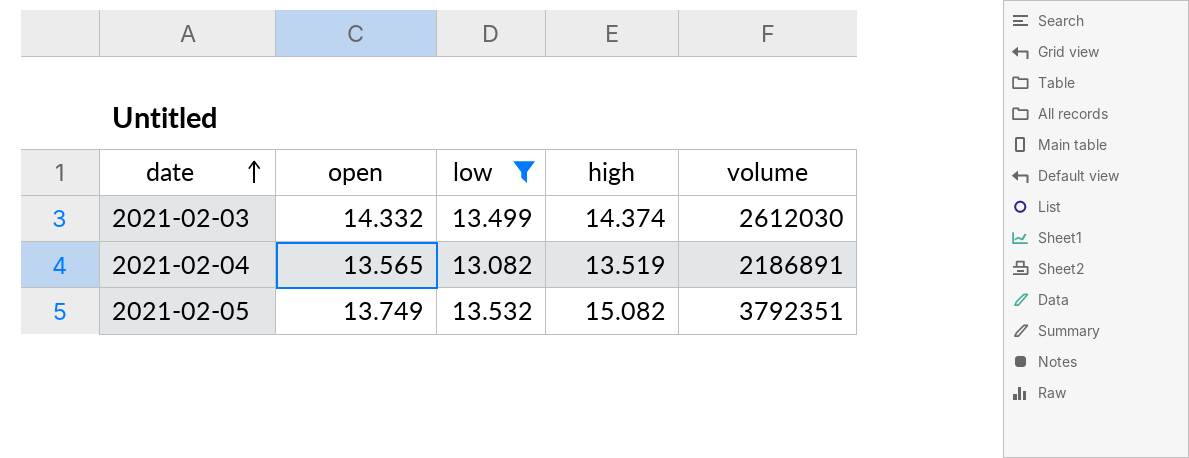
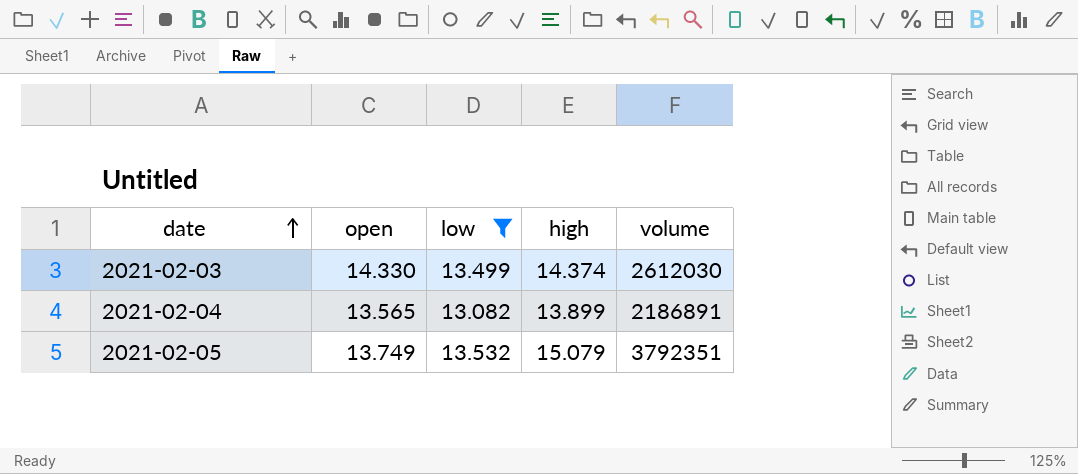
2021-02-03 | open: 14.332 -> 14.330
2021-02-04 | high: 13.519 -> 13.899
2021-02-05 | high: 15.082 -> 15.079

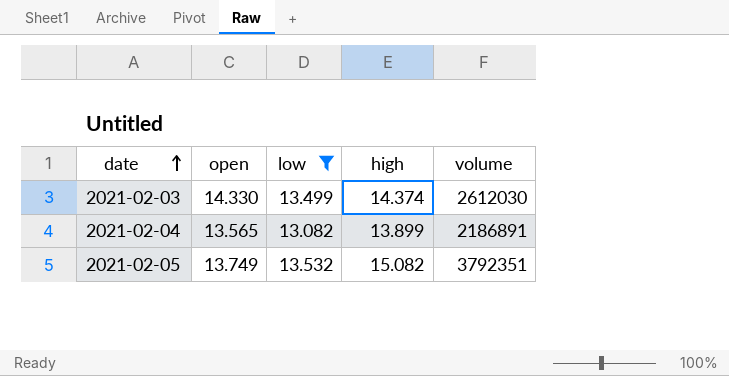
2021-02-05 | high: 15.079 -> 15.082

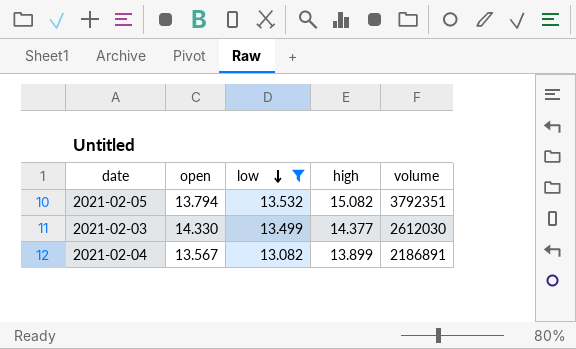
row order: date ascending -> low descending
2021-02-05 | open: 13.749 -> 13.794
2021-02-03 | high: 14.374 -> 14.377
2021-02-04 | open: 13.565 -> 13.567

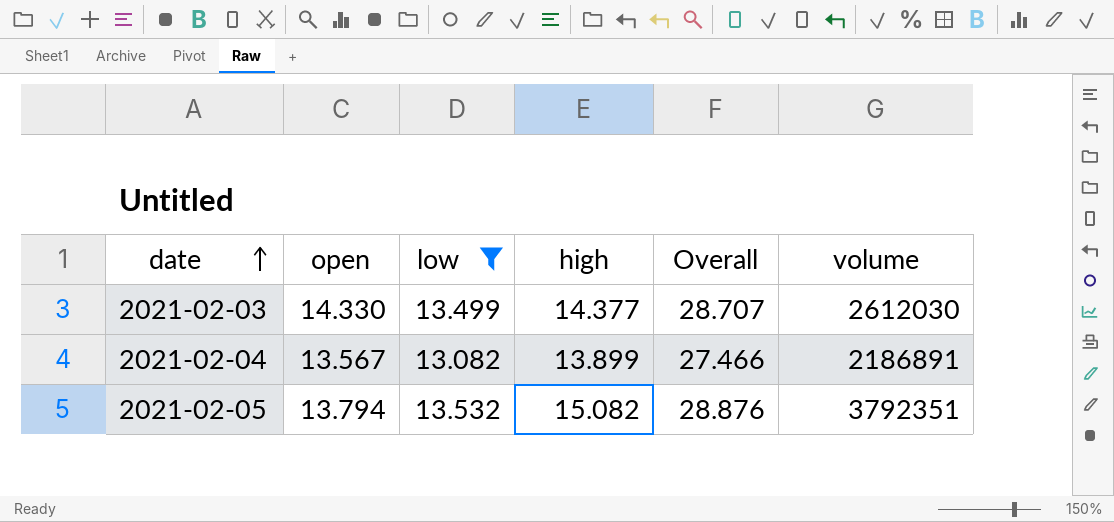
row order: low descending -> date ascending
column Overall | formula: none -> [open] + [high]

